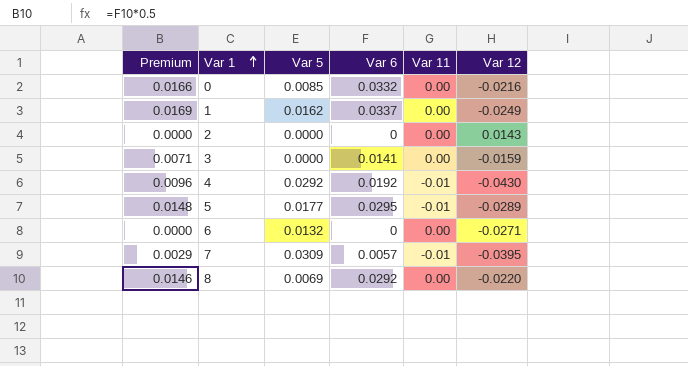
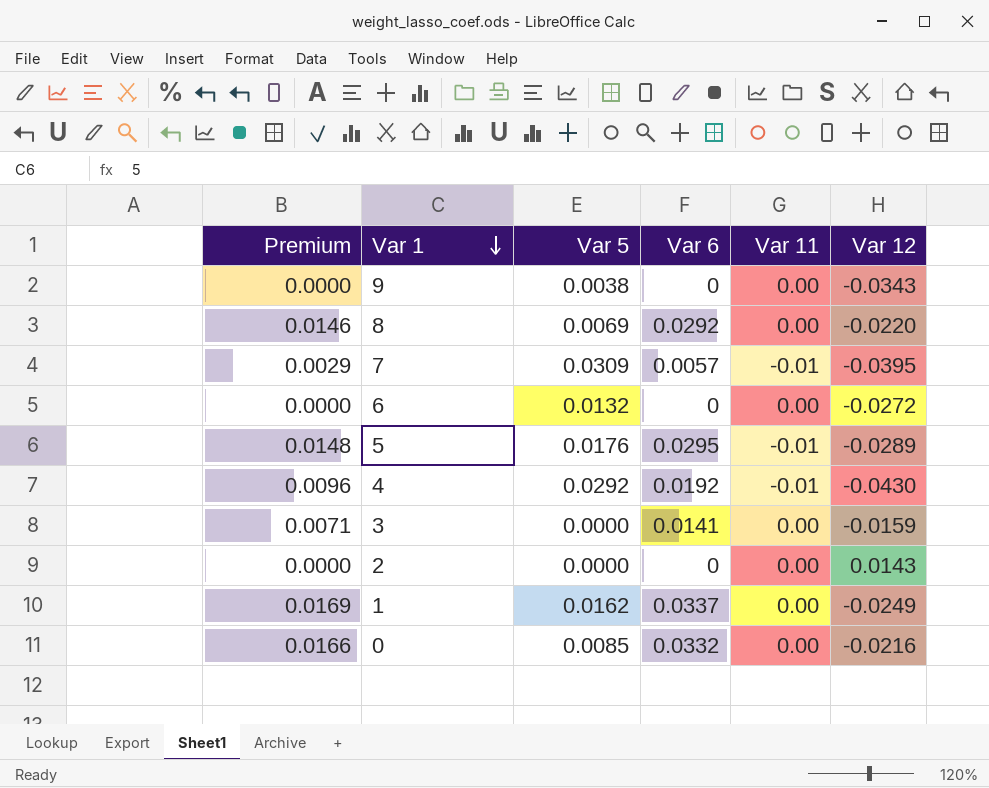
row order: Var 1 ascending -> Var 1 descending
row 9: none -> 0.0000 | 0.0038 | 0 | 0.00 | -0.0343
6 | Var 12: -0.0271 -> -0.0272
5 | Var 5: 0.0177 -> 0.0176

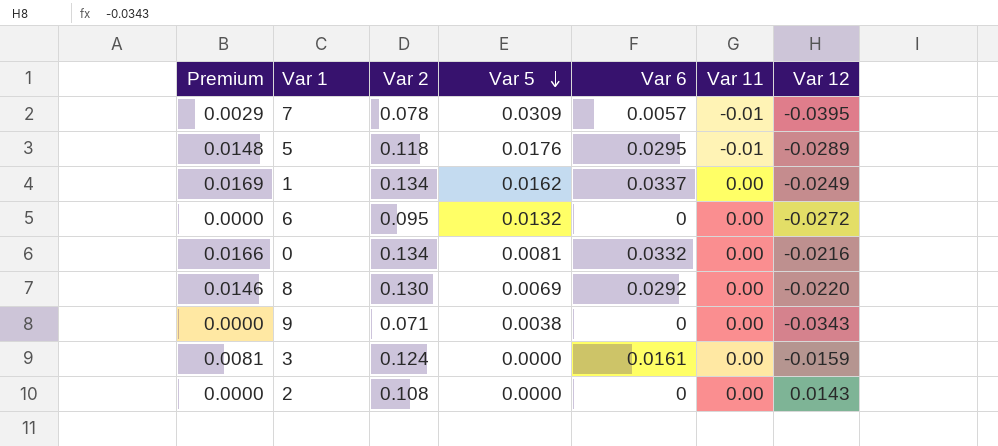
row order: Var 1 descending -> Var 5 descending
column Var 2 | position: none -> 3
row 4: 0.0096 | 0.0292 | 0.0192 | -0.01 | -0.0430 -> none
0 | Var 5: 0.0085 -> 0.0081
3 | Premium: 0.0071 -> 0.0081
3 | Var 6: 0.0141 -> 0.0161

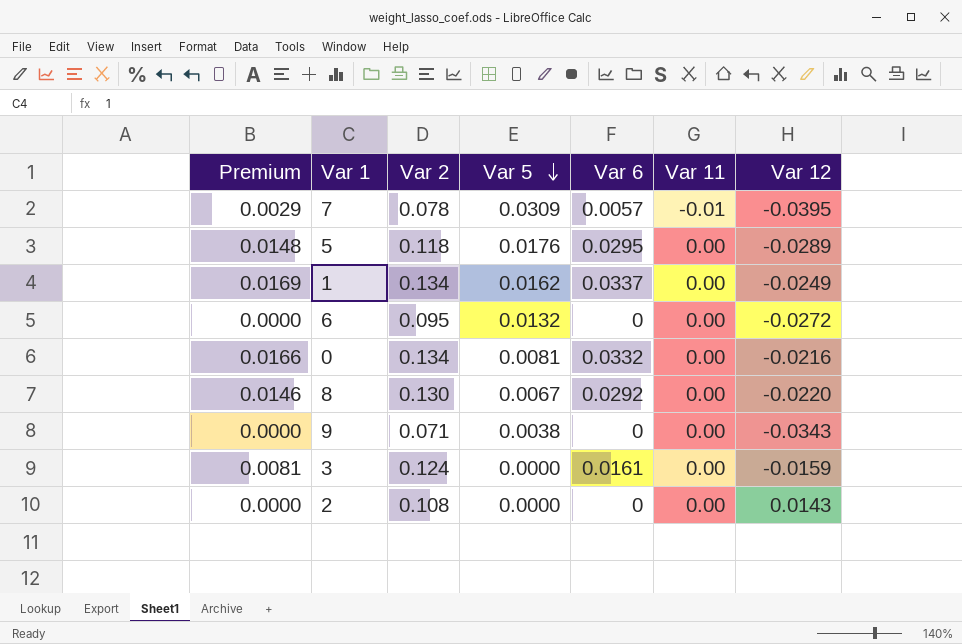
5 | Var 11: -0.01 -> 0.00
8 | Var 5: 0.0069 -> 0.0067

